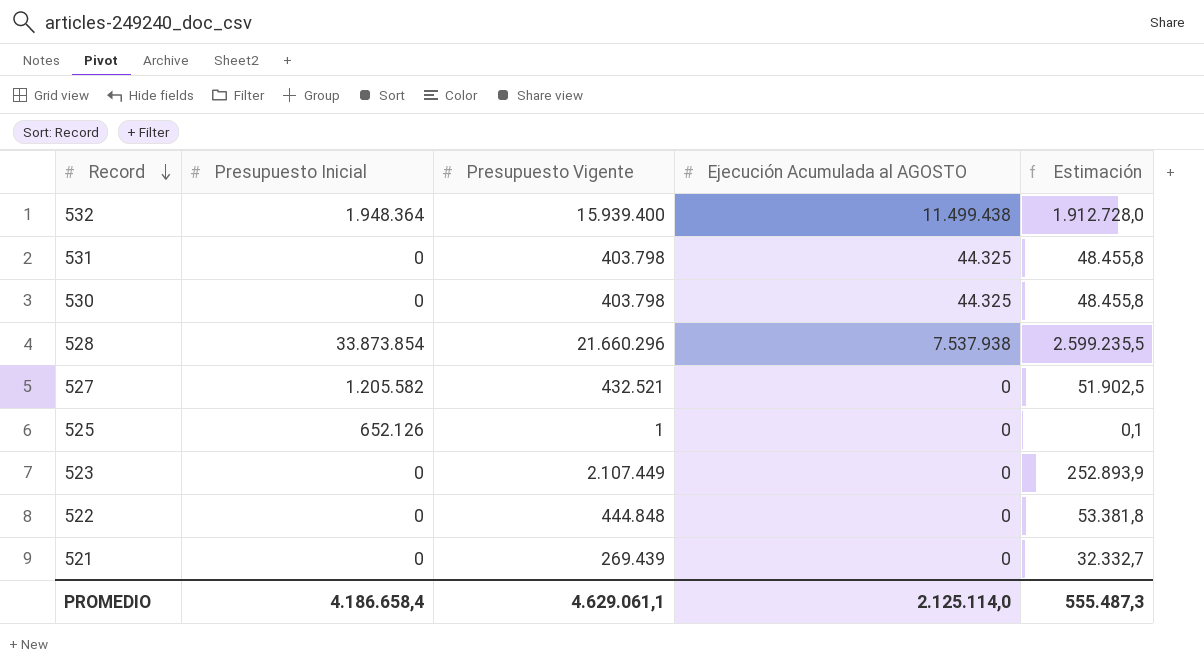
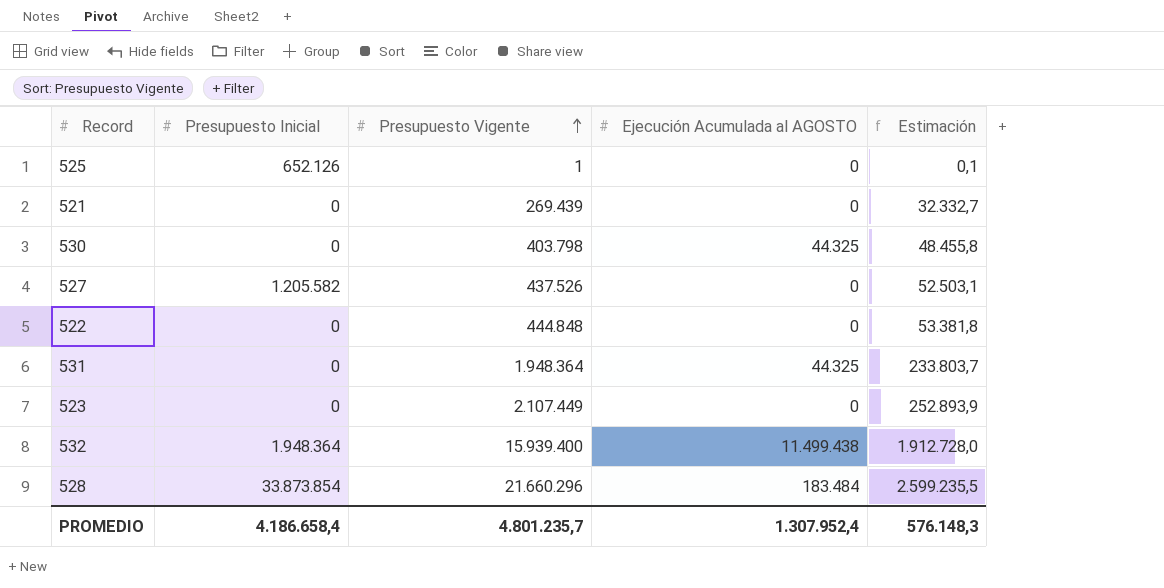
row order: Record descending -> Presupuesto Vigente ascending
527 | Presupuesto Vigente: 432.521 -> 437.526
527 | Estimación: 51.902,5 -> 52.503,1
531 | Presupuesto Vigente: 403.798 -> 1.948.364
531 | Estimación: 48.455,8 -> 233.803,7
528 | Ejecución Acumulada al AGOSTO: 7.537.938 -> 183.484
PROMEDIO | Presupuesto Vigente: 4.629.061,1 -> 4.801.235,7
PROMEDIO | Ejecución Acumulada al AGOSTO: 2.125.114,0 -> 1.307.952,4
PROMEDIO | Estimación: 555.487,3 -> 576.148,3

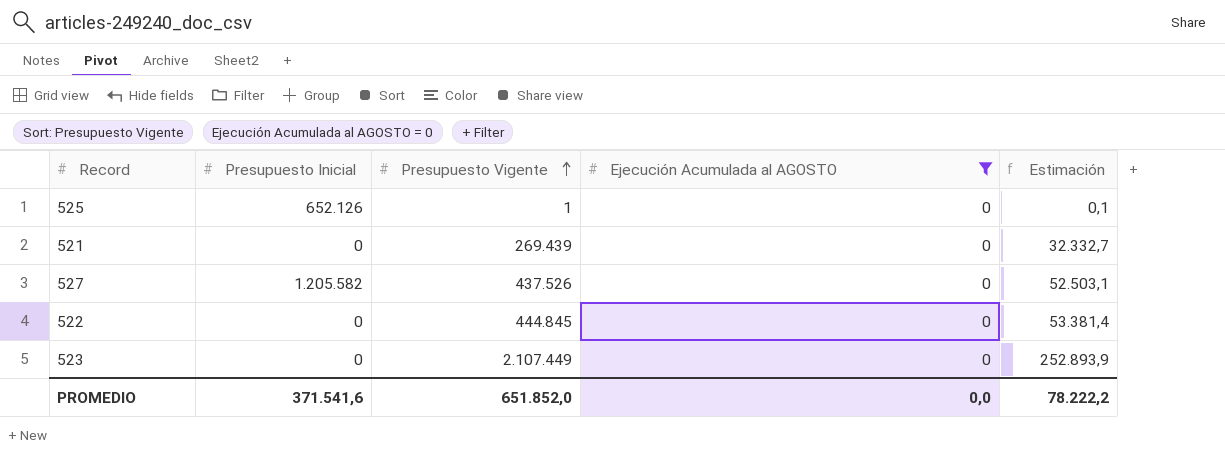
filter: none -> Ejecución Acumulada al AGOSTO = 0
522 | Presupuesto Vigente: 444.848 -> 444.845
522 | Estimación: 53.381,8 -> 53.381,4
PROMEDIO | Presupuesto Inicial: 4.186.658,4 -> 371.541,6
PROMEDIO | Presupuesto Vigente: 4.801.235,7 -> 651.852,0
PROMEDIO | Ejecución Acumulada al AGOSTO: 1.307.952,4 -> 0,0
PROMEDIO | Estimación: 576.148,3 -> 78.222,2

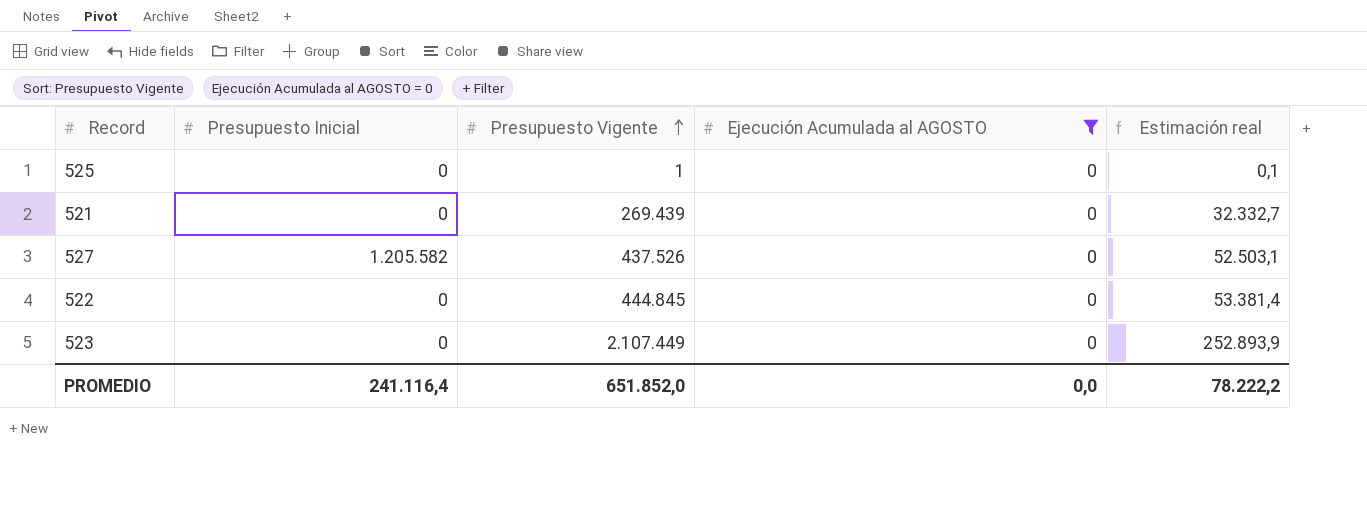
column name: Estimación -> Estimación real
525 | Presupuesto Inicial: 652.126 -> 0
PROMEDIO | Presupuesto Inicial: 371.541,6 -> 241.116,4

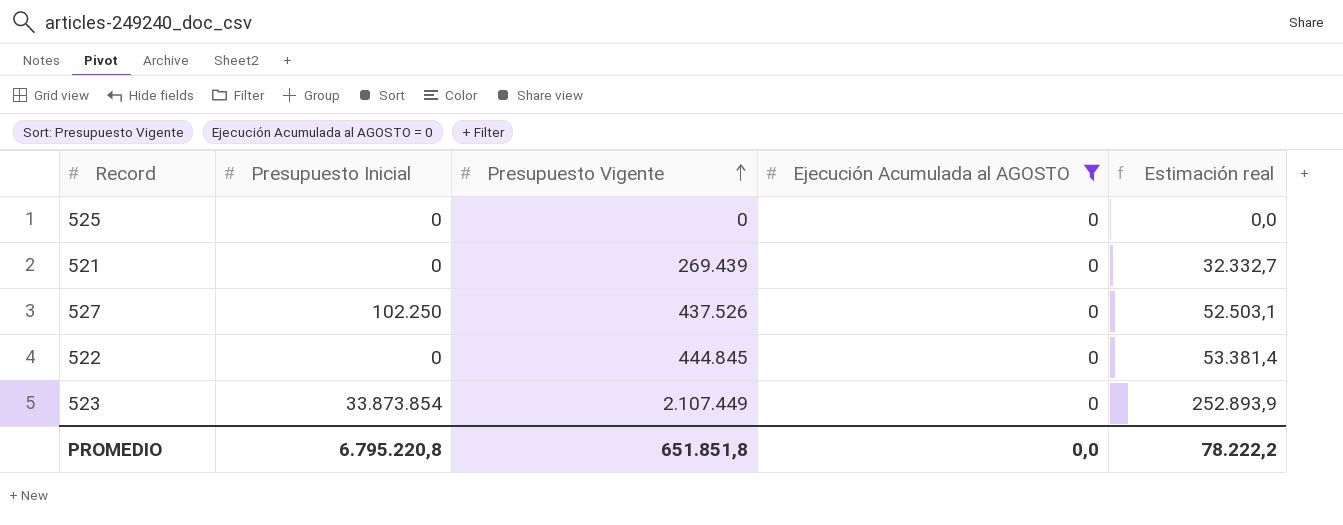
525 | Presupuesto Vigente: 1 -> 0
525 | Estimación real: 0,1 -> 0,0
527 | Presupuesto Inicial: 1.205.582 -> 102.250
523 | Presupuesto Inicial: 0 -> 33.873.854
PROMEDIO | Presupuesto Inicial: 241.116,4 -> 6.795.220,8
PROMEDIO | Presupuesto Vigente: 651.852,0 -> 651.851,8

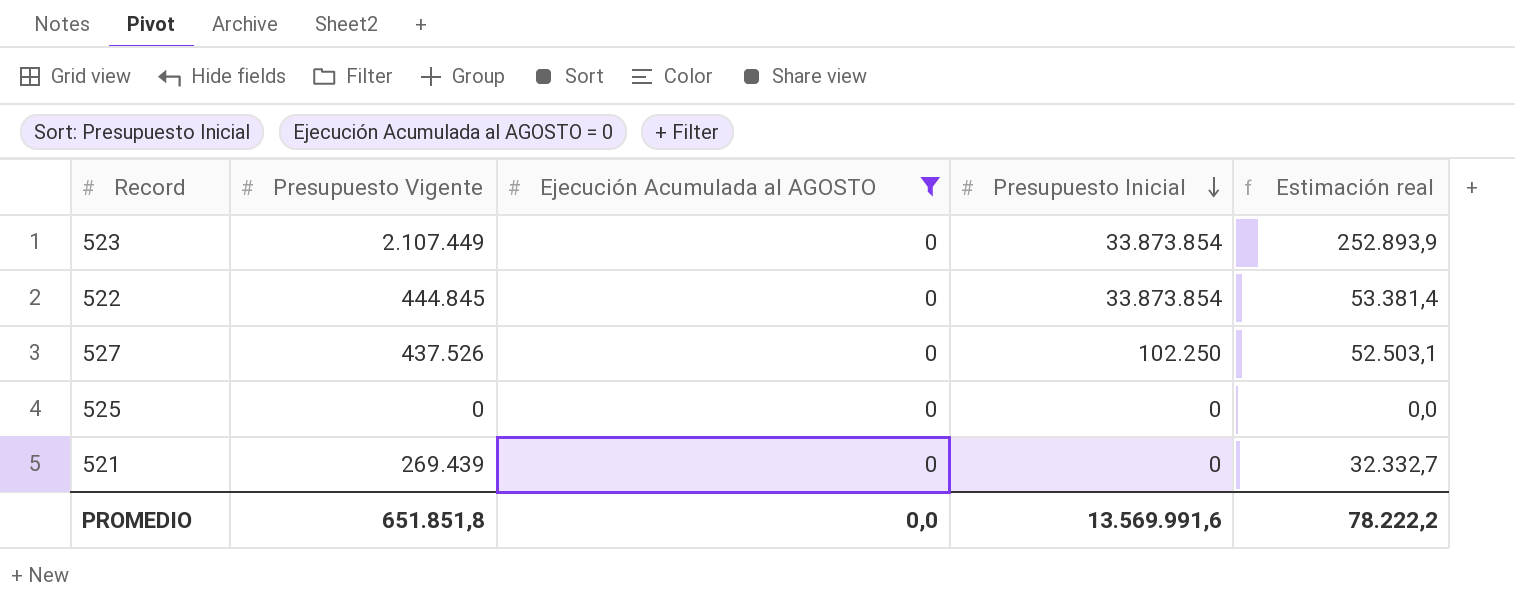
row order: Presupuesto Vigente ascending -> Presupuesto Inicial descending
column Presupuesto Inicial | position: 2 -> 4
522 | Presupuesto Inicial: 0 -> 33.873.854
PROMEDIO | Presupuesto Inicial: 6.795.220,8 -> 13.569.991,6

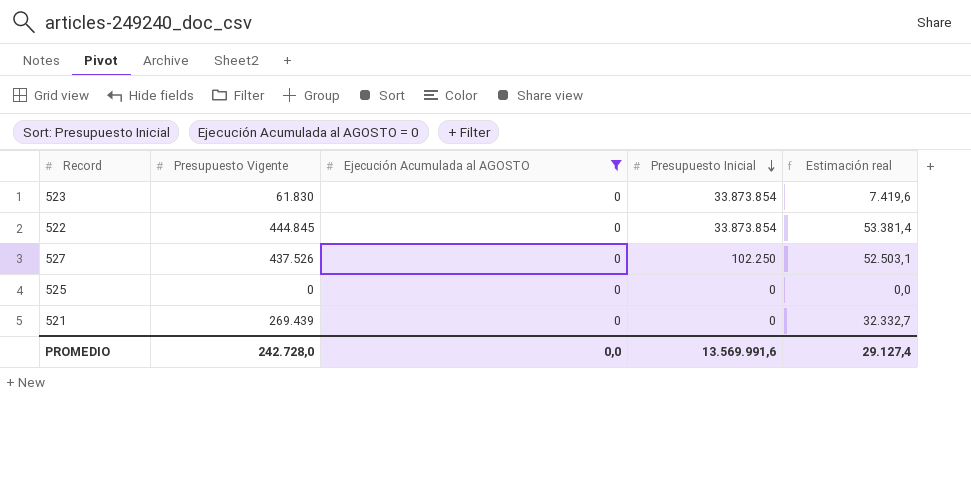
523 | Presupuesto Vigente: 2.107.449 -> 61.830
523 | Estimación real: 252.893,9 -> 7.419,6
PROMEDIO | Presupuesto Vigente: 651.851,8 -> 242.728,0
PROMEDIO | Estimación real: 78.222,2 -> 29.127,4

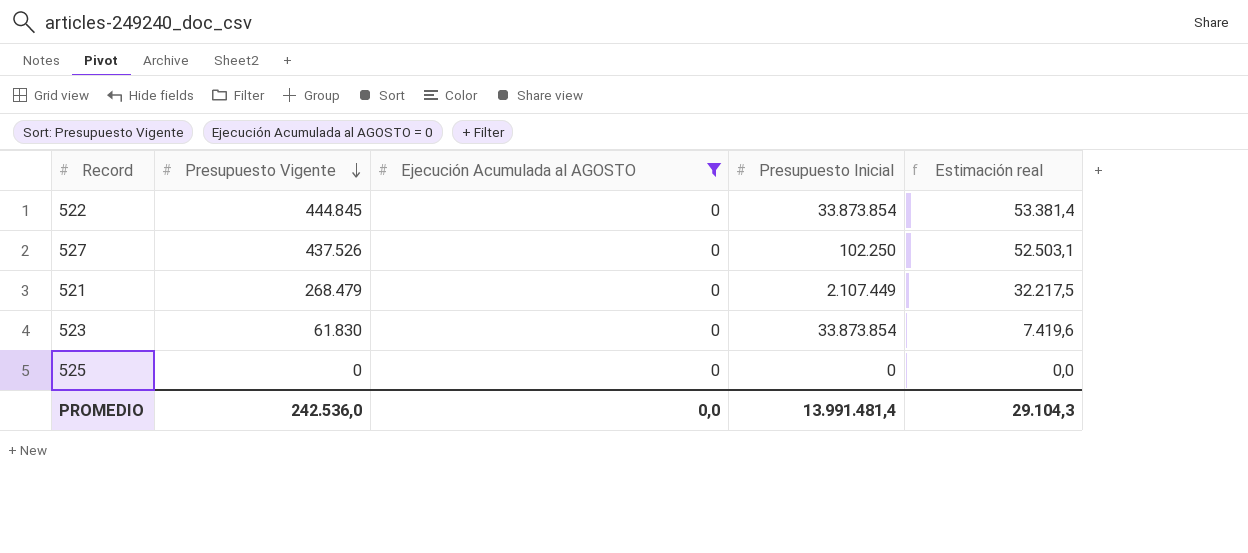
row order: Presupuesto Inicial descending -> Presupuesto Vigente descending
521 | Presupuesto Vigente: 269.439 -> 268.479
521 | Presupuesto Inicial: 0 -> 2.107.449
521 | Estimación real: 32.332,7 -> 32.217,5
PROMEDIO | Presupuesto Vigente: 242.728,0 -> 242.536,0
PROMEDIO | Presupuesto Inicial: 13.569.991,6 -> 13.991.481,4
PROMEDIO | Estimación real: 29.127,4 -> 29.104,3

